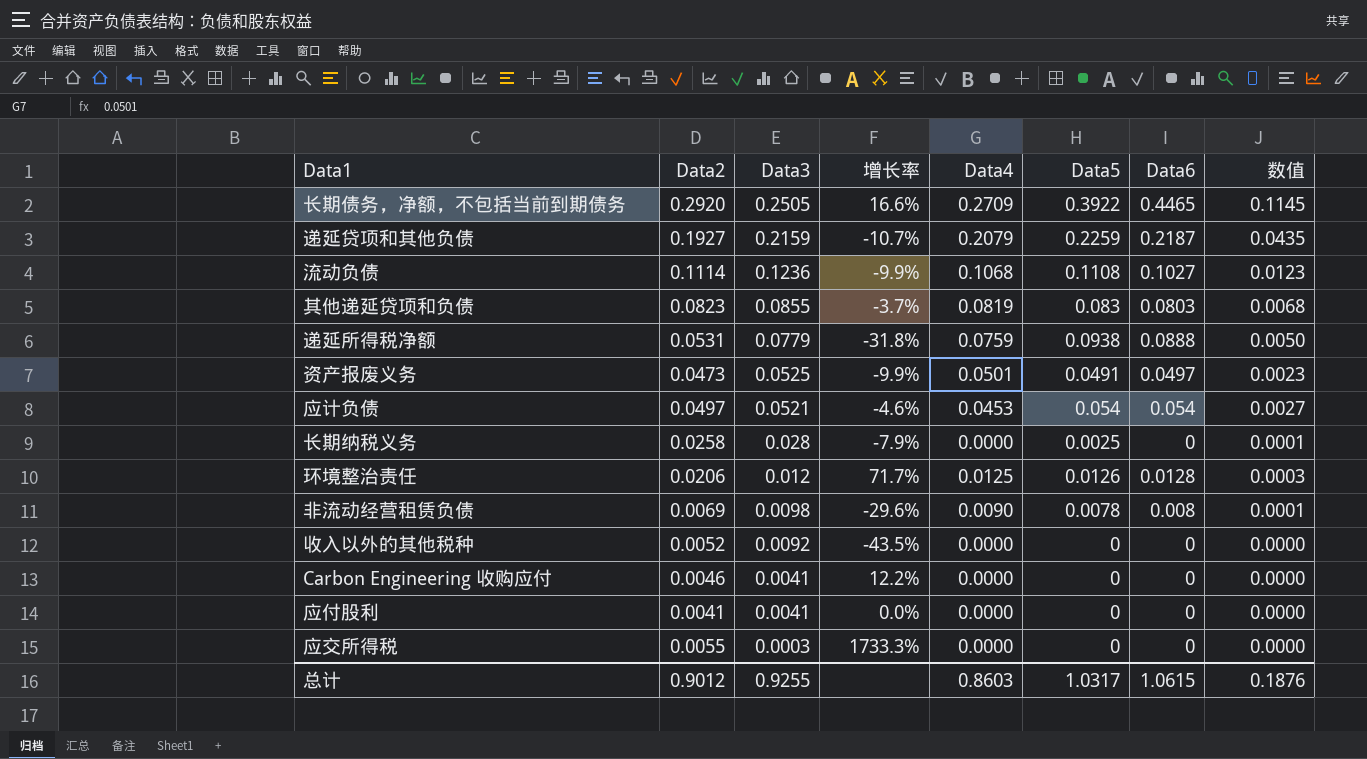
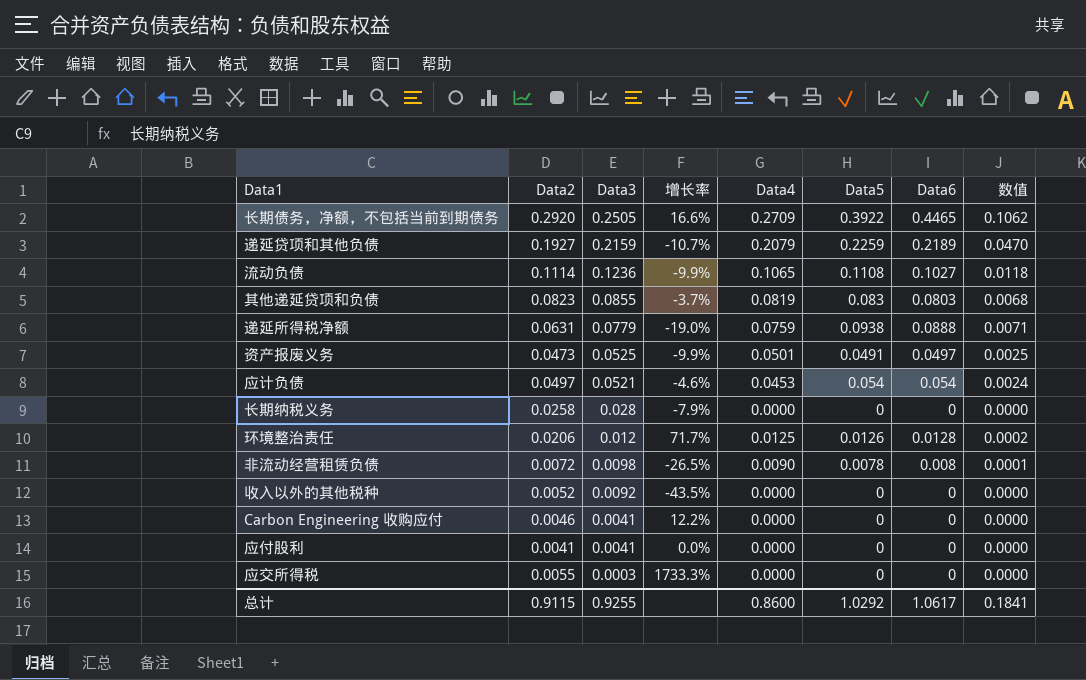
column 数值 | formula: [Data2] * [Data5] -> [Data4] * [Data5]
递延贷项和其他负债 | Data6: 0.2187 -> 0.2189
流动负债 | Data4: 0.1068 -> 0.1065
递延所得税净额 | Data2: 0.0531 -> 0.0631
递延所得税净额 | 增长率: -31.8% -> -19.0%
长期纳税义务 | Data5: 0.0025 -> 0
非流动经营租赁负债 | Data2: 0.0069 -> 0.0072
非流动经营租赁负债 | 增长率: -29.6% -> -26.5%
总计 | Data2: 0.9012 -> 0.9115
总计 | Data4: 0.8603 -> 0.8600
总计 | Data5: 1.0317 -> 1.0292
总计 | Data6: 1.0615 -> 1.0617
总计 | 数值: 0.1876 -> 0.1841

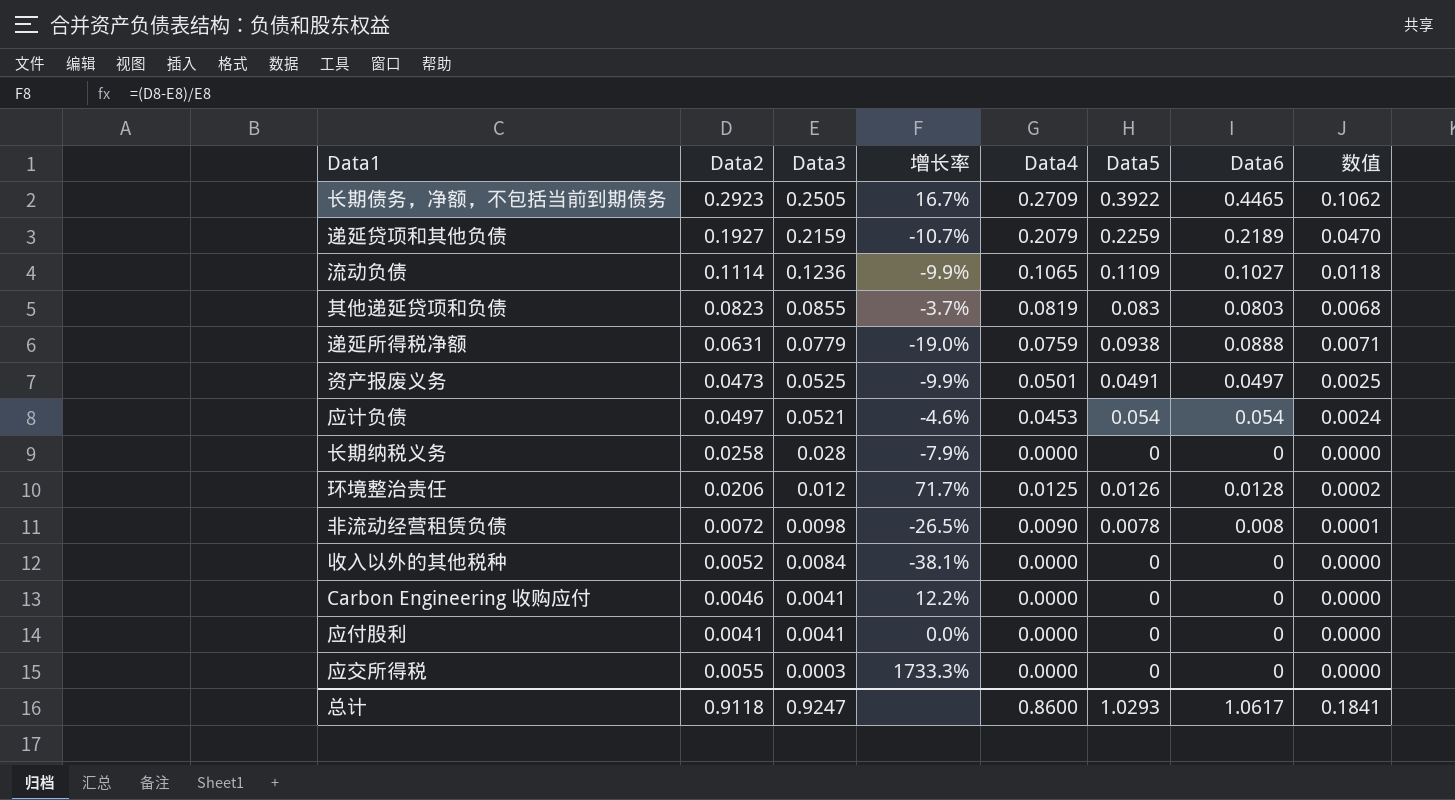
长期债务，净额，不包括当前到期债务 | Data2: 0.2920 -> 0.2923
长期债务，净额，不包括当前到期债务 | 增长率: 16.6% -> 16.7%
流动负债 | Data5: 0.1108 -> 0.1109
收入以外的其他税种 | Data3: 0.0092 -> 0.0084
收入以外的其他税种 | 增长率: -43.5% -> -38.1%
总计 | Data2: 0.9115 -> 0.9118
总计 | Data3: 0.9255 -> 0.9247
总计 | Data5: 1.0292 -> 1.0293

